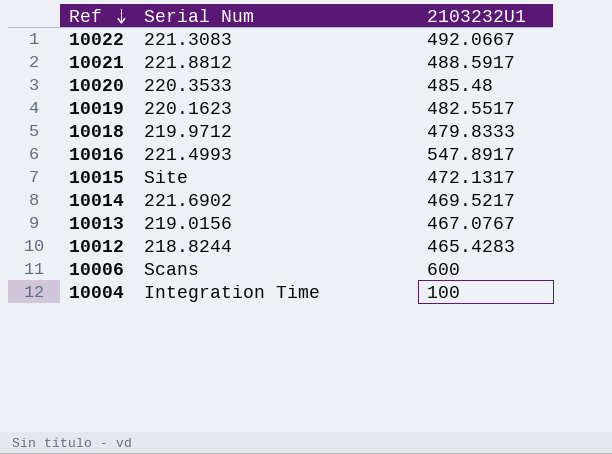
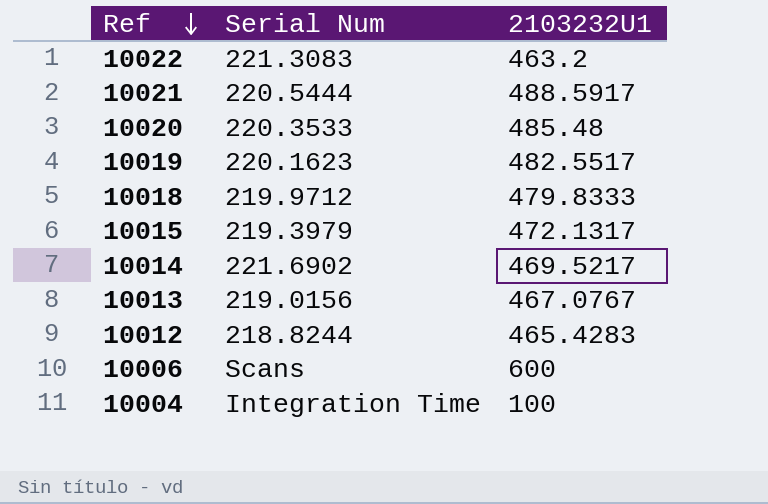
row 10016: 221.4993 | 547.8917 -> none
10022 | 2103232U1: 492.0667 -> 463.2
10021 | Serial Num: 221.8812 -> 220.5444
10015 | Serial Num: Site -> 219.3979

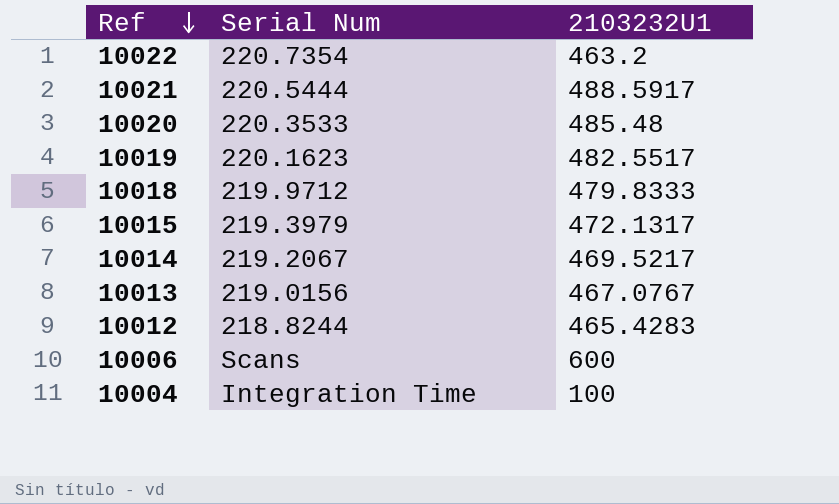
10022 | Serial Num: 221.3083 -> 220.7354
10014 | Serial Num: 221.6902 -> 219.2067

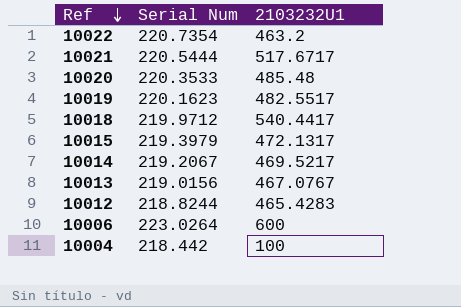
10021 | 2103232U1: 488.5917 -> 517.6717
10018 | 2103232U1: 479.8333 -> 540.4417
10006 | Serial Num: Scans -> 223.0264
10004 | Serial Num: Integration Time -> 218.442

